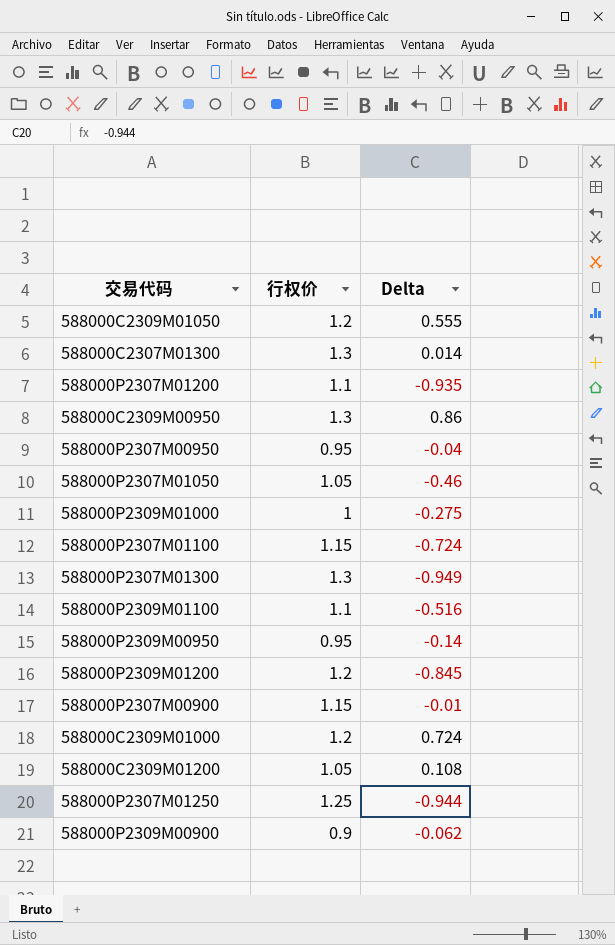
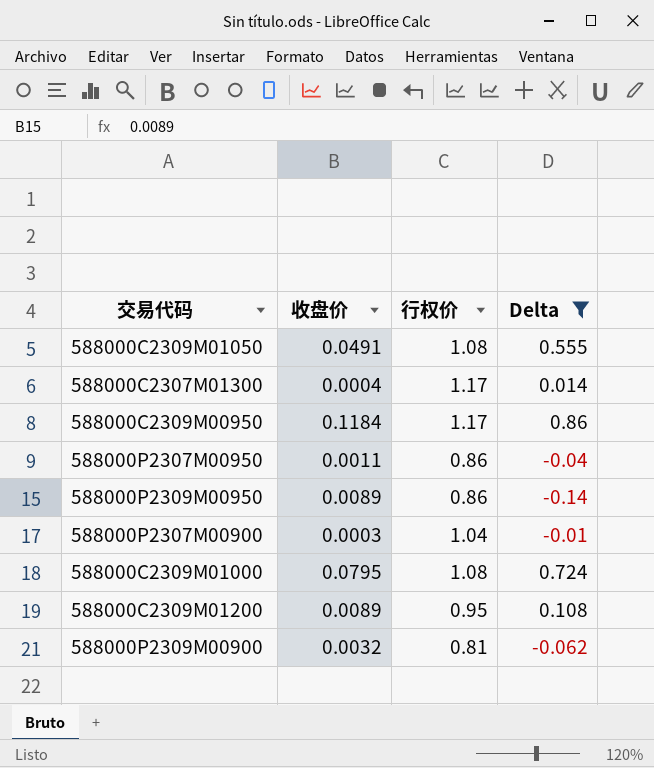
filter: none -> Delta >= -0.14
column 收盘价 | position: none -> 2
588000C2309M01050 | 行权价: 1.2 -> 1.08
588000C2307M01300 | 行权价: 1.3 -> 1.17
588000C2309M00950 | 行权价: 1.3 -> 1.17
588000P2307M00950 | 行权价: 0.95 -> 0.86
588000P2309M00950 | 行权价: 0.95 -> 0.86
588000P2307M00900 | 行权价: 1.15 -> 1.04
588000C2309M01000 | 行权价: 1.2 -> 1.08
588000C2309M01200 | 行权价: 1.05 -> 0.95
588000P2309M00900 | 行权价: 0.9 -> 0.81

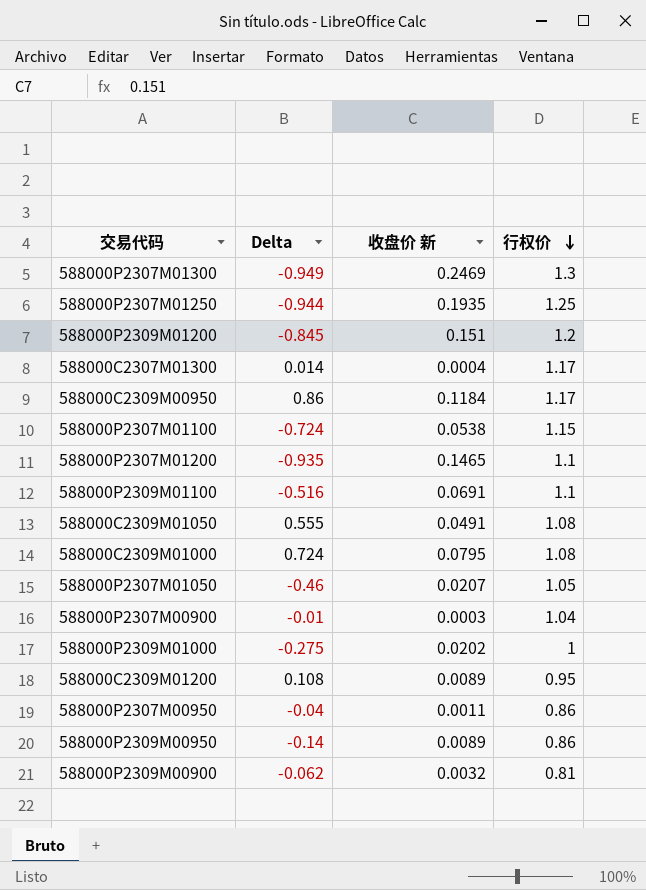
filter: Delta >= -0.14 -> none
row order: none -> 行权价 descending
column Delta | position: 4 -> 2
column name: 收盘价 -> 收盘价 新

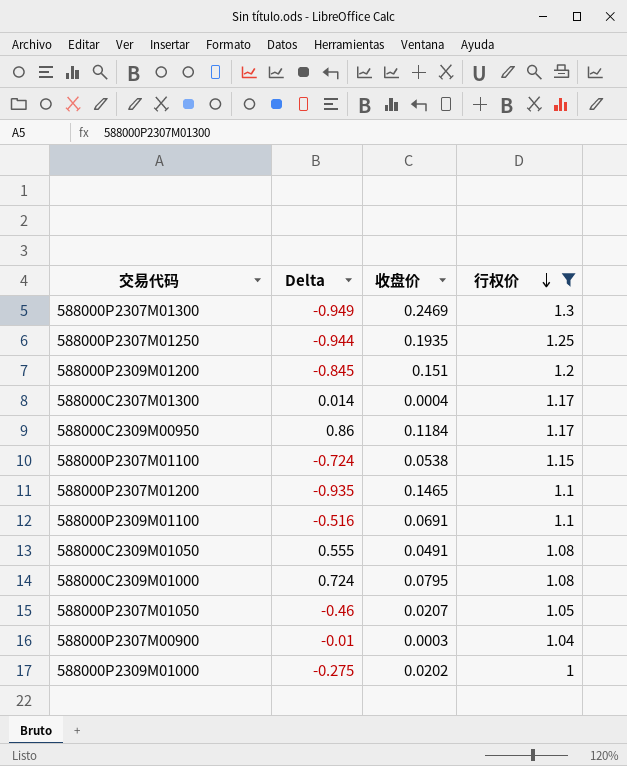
filter: none -> 行权价 >= 1
column name: 收盘价 新 -> 收盘价

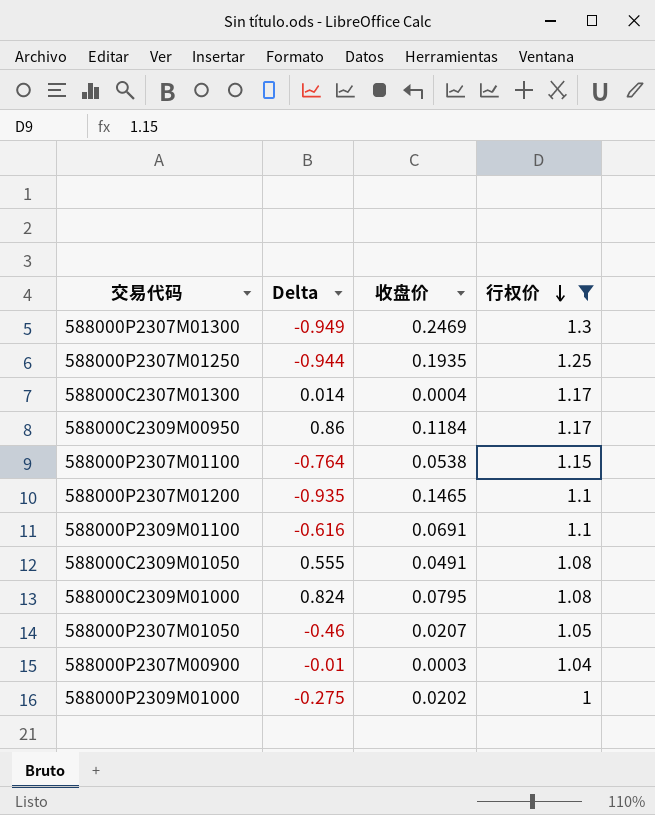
row 588000P2309M01200: -0.845 | 0.151 | 1.2 -> none
588000P2307M01100 | Delta: -0.724 -> -0.764
588000P2309M01100 | Delta: -0.516 -> -0.616
588000C2309M01000 | Delta: 0.724 -> 0.824

